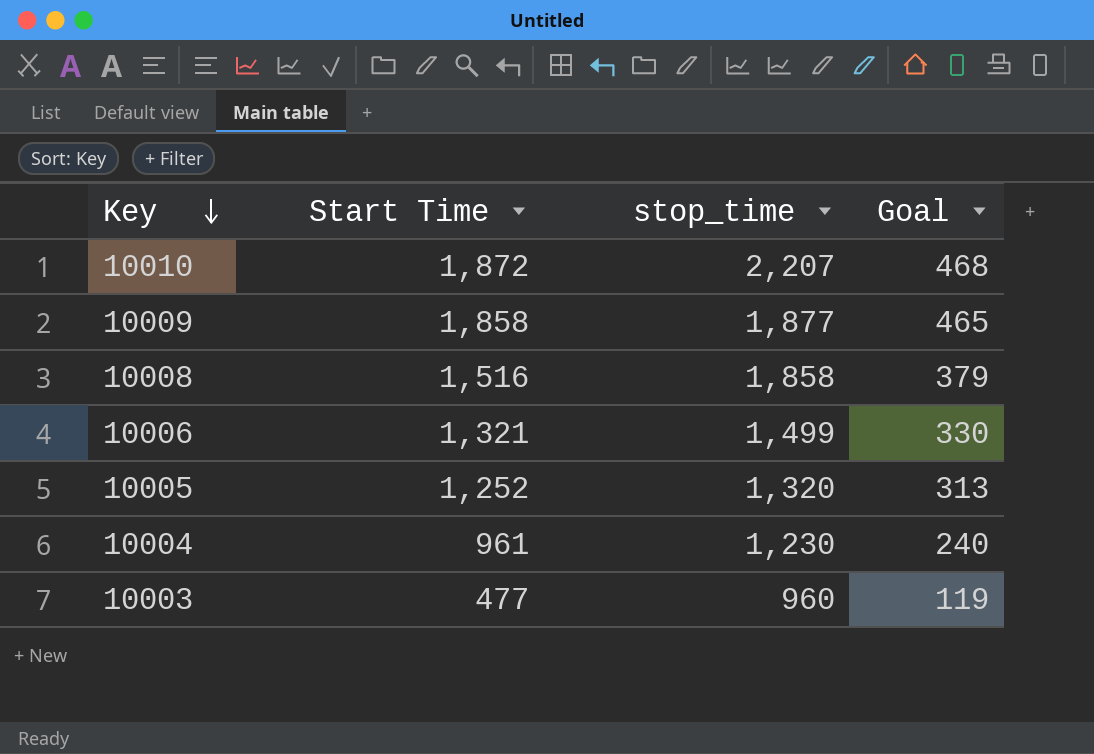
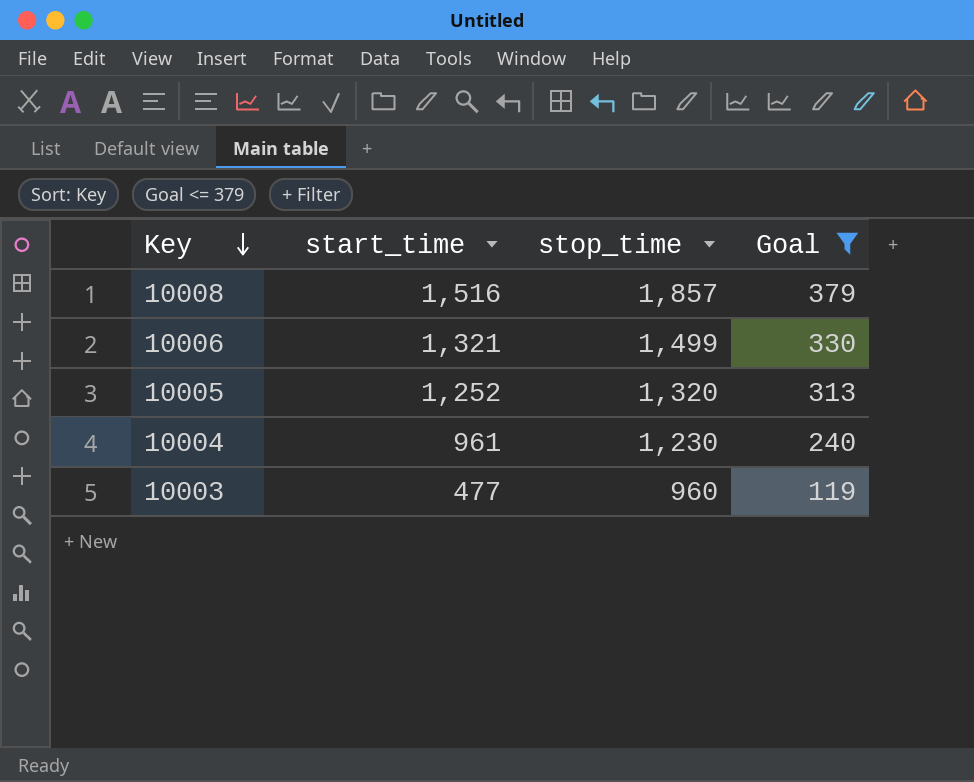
filter: none -> Goal <= 379
column name: Start Time -> start_time
10008 | stop_time: 1,858 -> 1,857

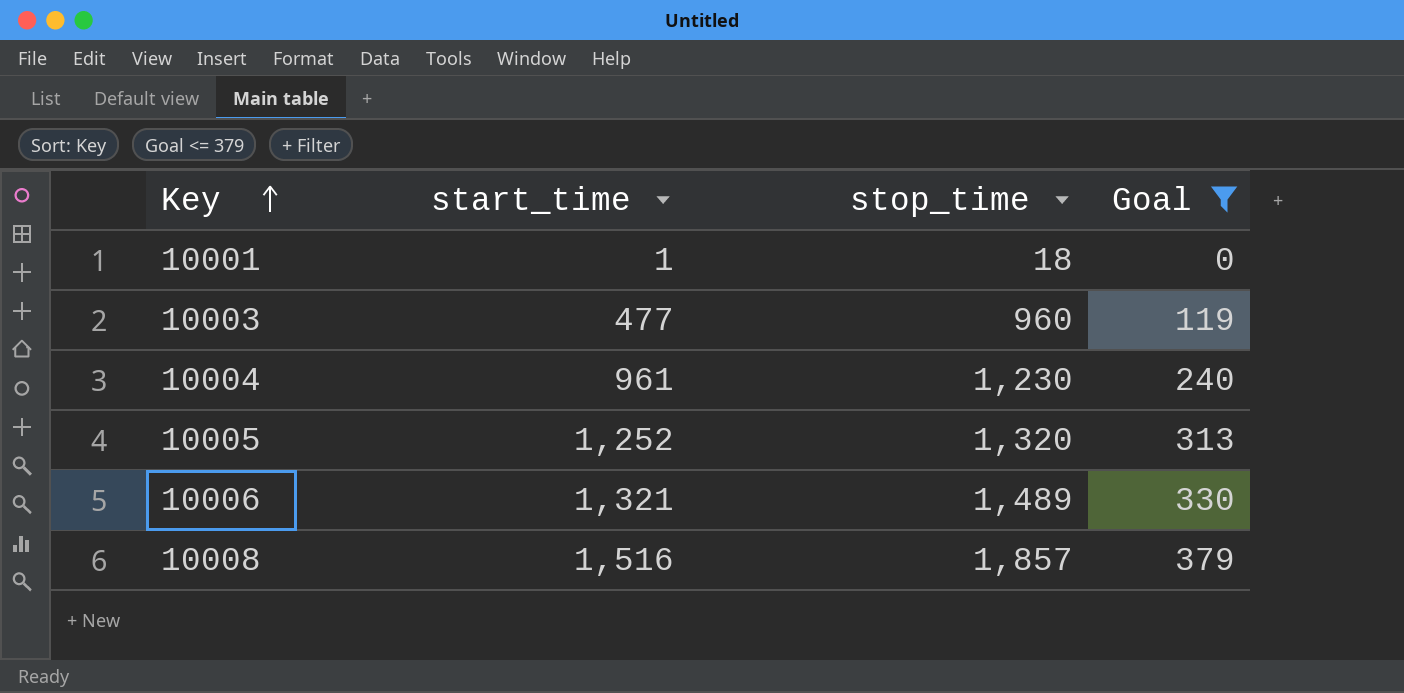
row order: Key descending -> Key ascending
row 10001: none -> 1 | 18 | 0
10006 | stop_time: 1,499 -> 1,489

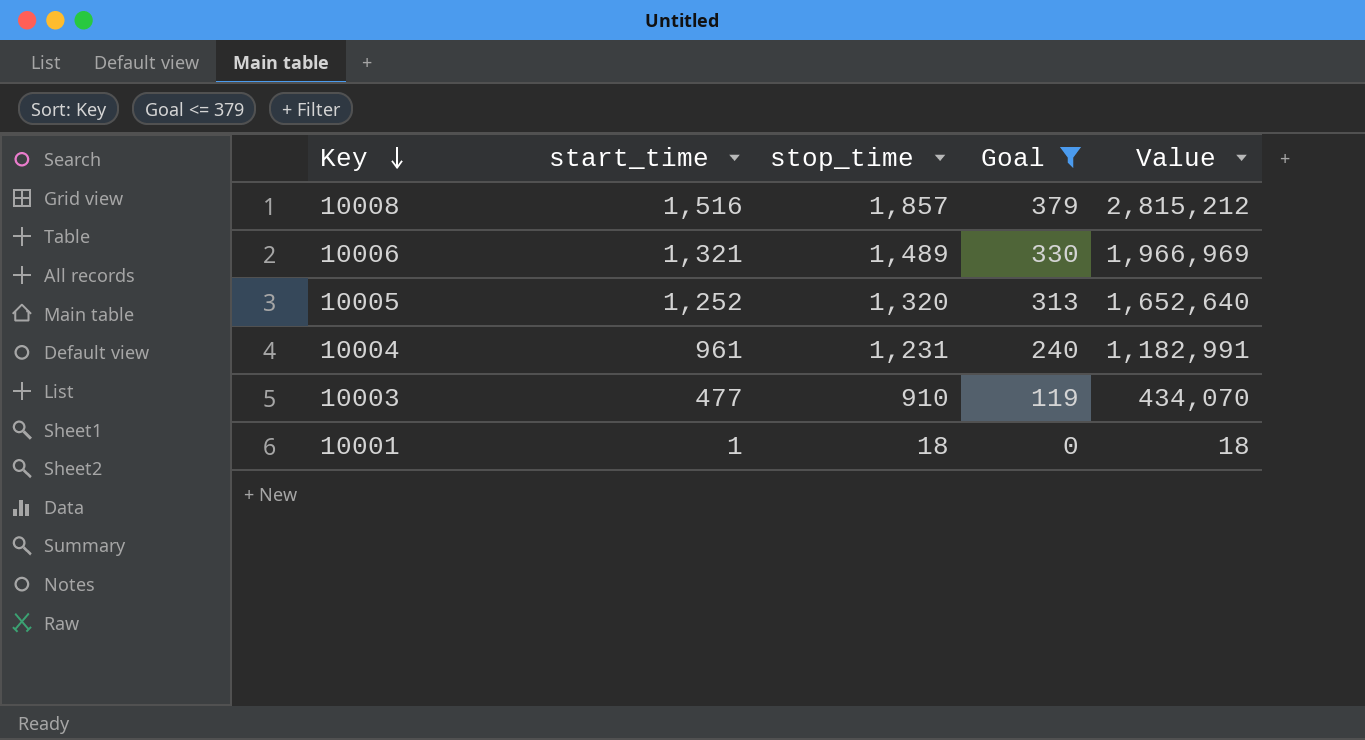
row order: Key ascending -> Key descending
column Value | formula: none -> [start_time] * [stop_time]
10004 | stop_time: 1,230 -> 1,231
10003 | stop_time: 960 -> 910

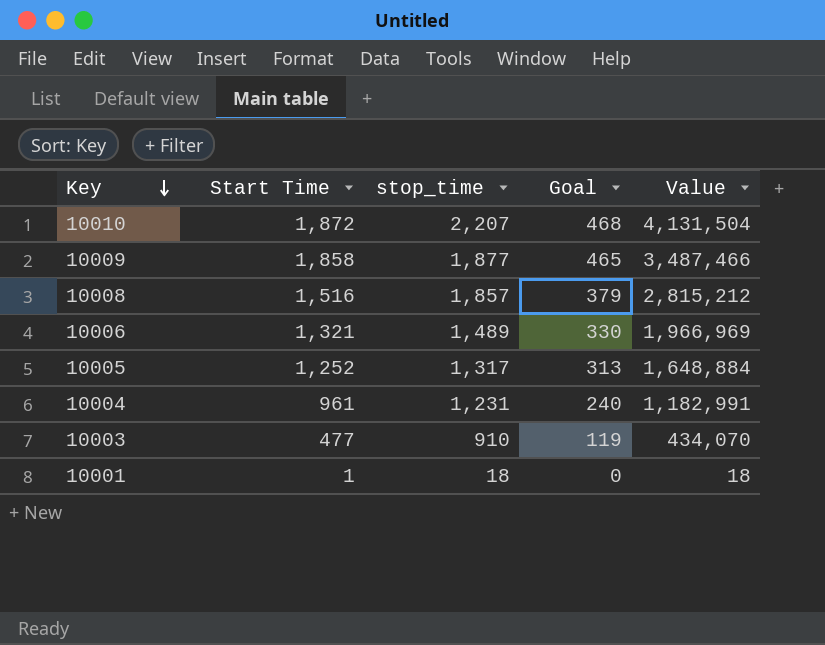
filter: Goal <= 379 -> none
column name: start_time -> Start Time
10005 | stop_time: 1,320 -> 1,317
10005 | Value: 1,652,640 -> 1,648,884

